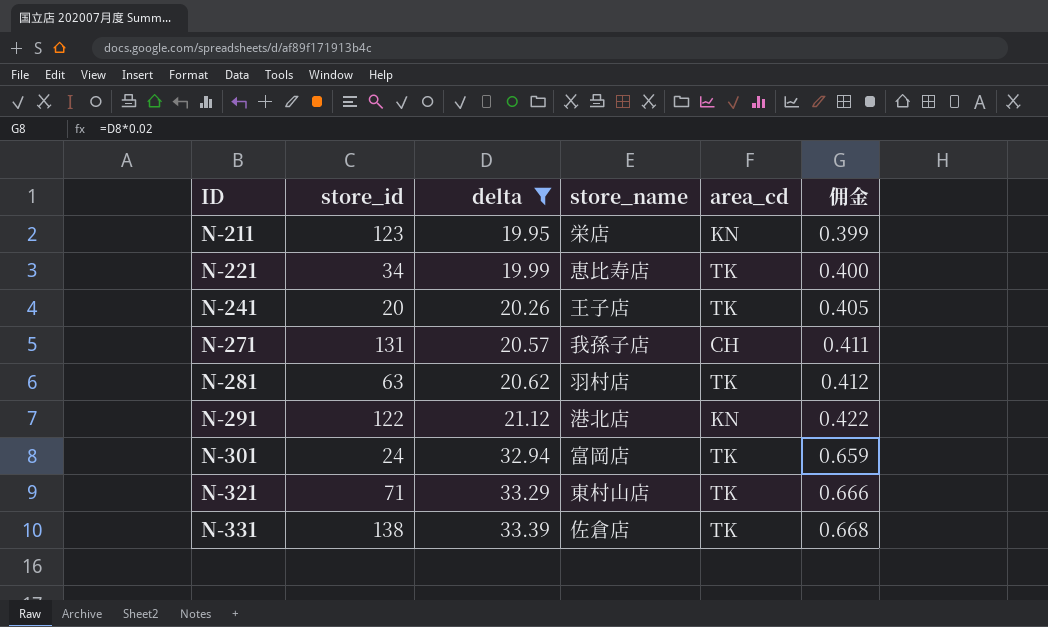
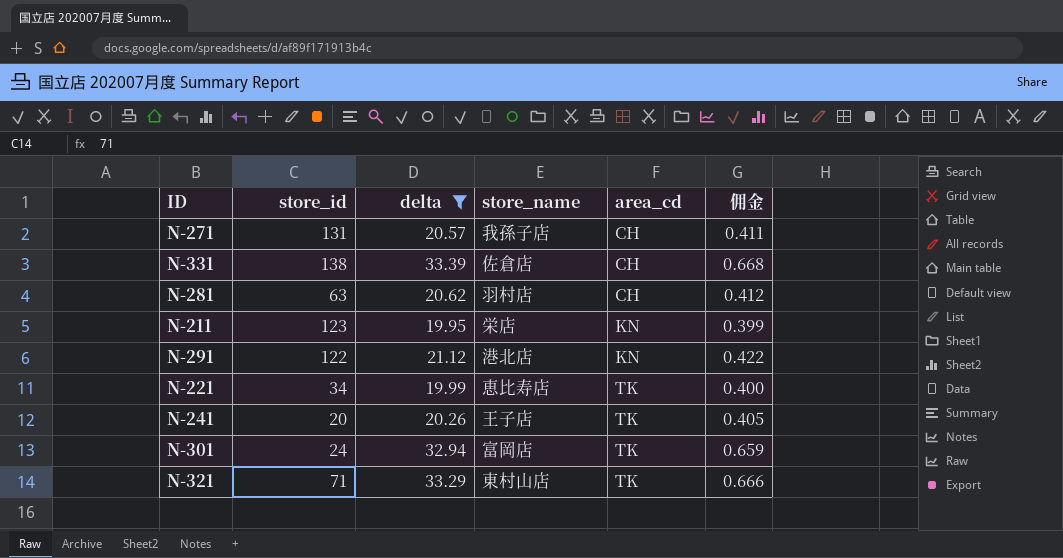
row order: ID ascending -> area_cd ascending
N-331 | area_cd: TK -> CH
N-281 | area_cd: TK -> CH

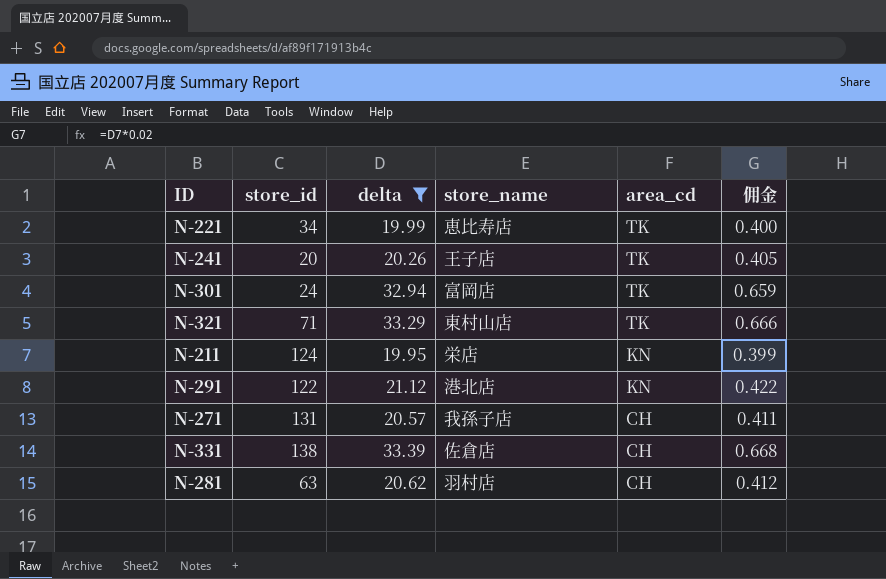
row order: area_cd ascending -> area_cd descending
N-211 | store_id: 123 -> 124

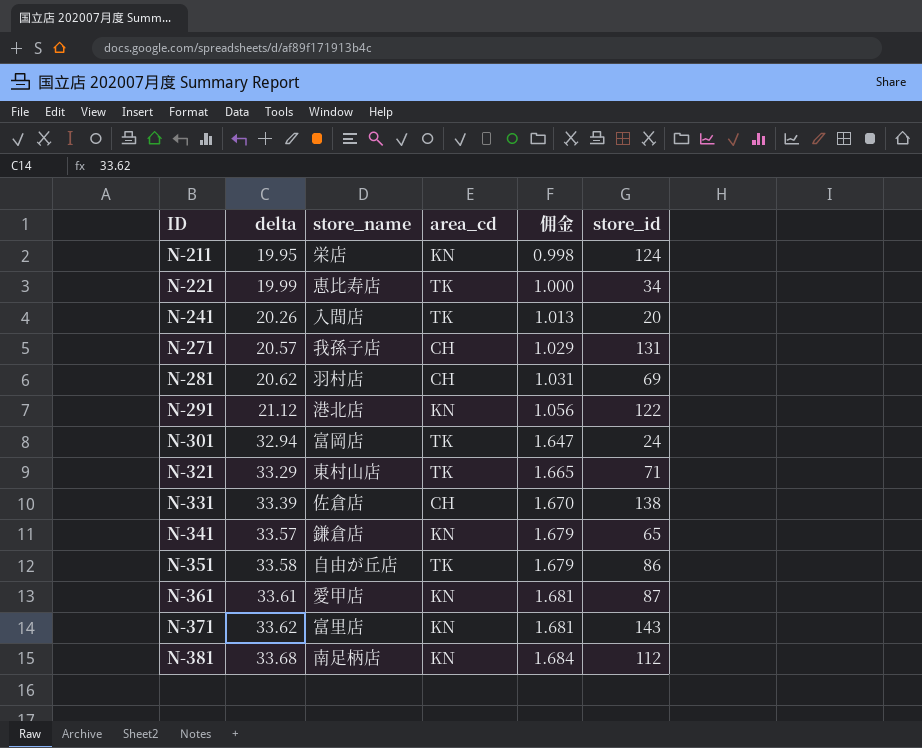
filter: delta <= 33.39 -> none
row order: area_cd descending -> ID ascending
column 佣金 | formula: [delta] * 0.02 -> [delta] * 0.05
column store_id | position: 2 -> 6
N-241 | store_name: 王子店 -> 入間店
N-281 | store_id: 63 -> 69

